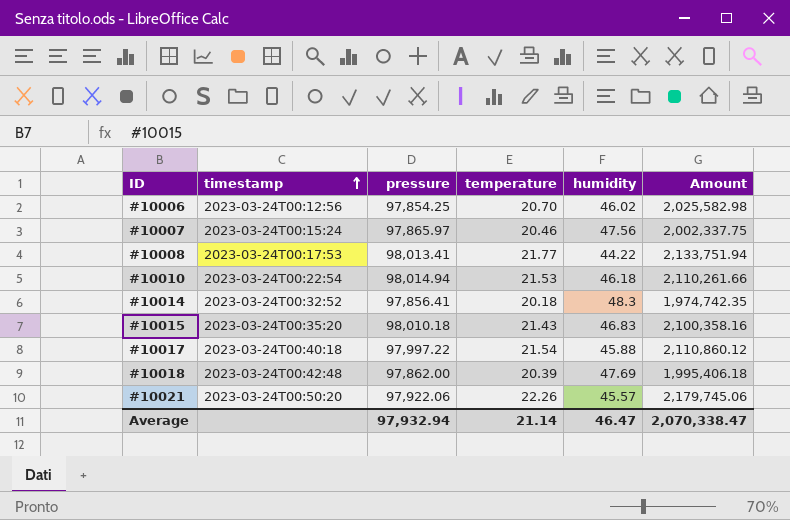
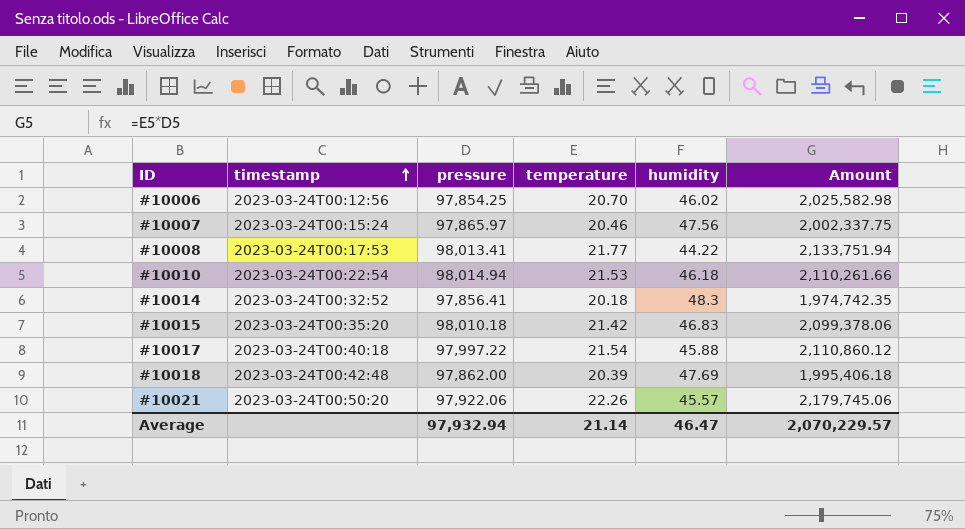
#10015 | temperature: 21.43 -> 21.42
#10015 | Amount: 2,100,358.16 -> 2,099,378.06
Average | Amount: 2,070,338.47 -> 2,070,229.57

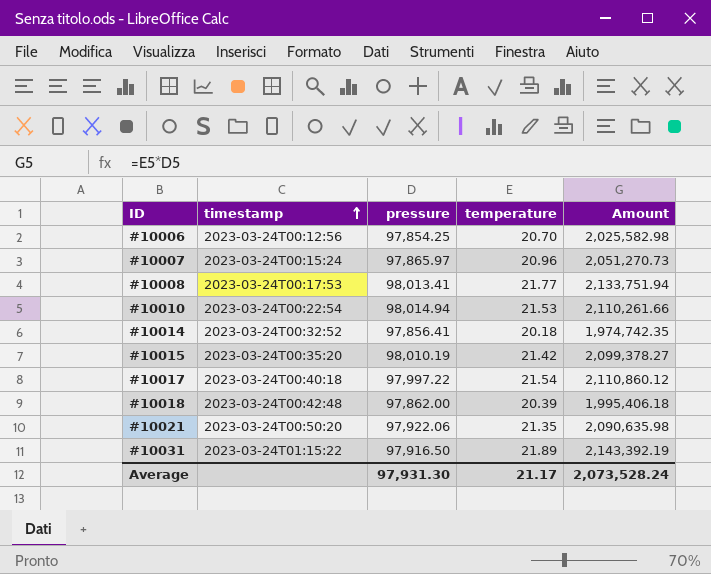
column humidity | position: 5 -> none
#10007 | temperature: 20.46 -> 20.96
#10007 | Amount: 2,002,337.75 -> 2,051,270.73
#10015 | pressure: 98,010.18 -> 98,010.19
#10015 | Amount: 2,099,378.06 -> 2,099,378.27
#10021 | temperature: 22.26 -> 21.35
#10021 | Amount: 2,179,745.06 -> 2,090,635.98
row #10031: none -> 2023-03-24T01:15:22 | 97,916.50 | 21.89 | 2,143,392.19
Average | pressure: 97,932.94 -> 97,931.30
Average | temperature: 21.14 -> 21.17
Average | Amount: 2,070,229.57 -> 2,073,528.24

